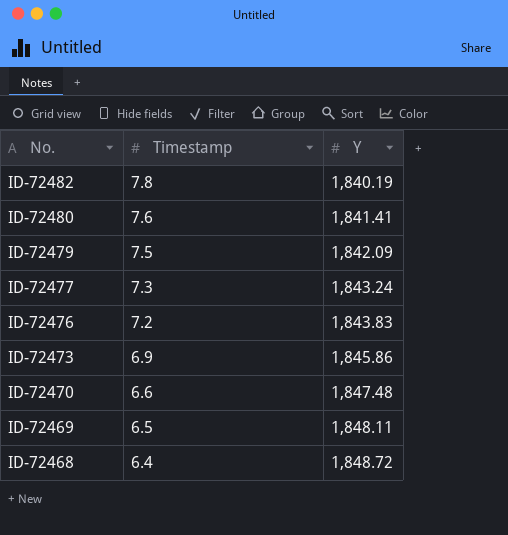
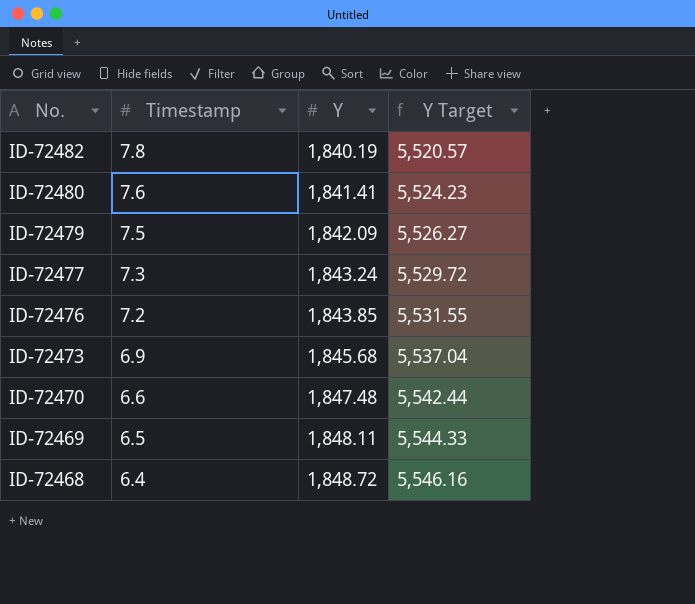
column Y Target | formula: none -> [Y] * 3
ID-72476 | Y: 1,843.83 -> 1,843.85
ID-72473 | Y: 1,845.86 -> 1,845.68

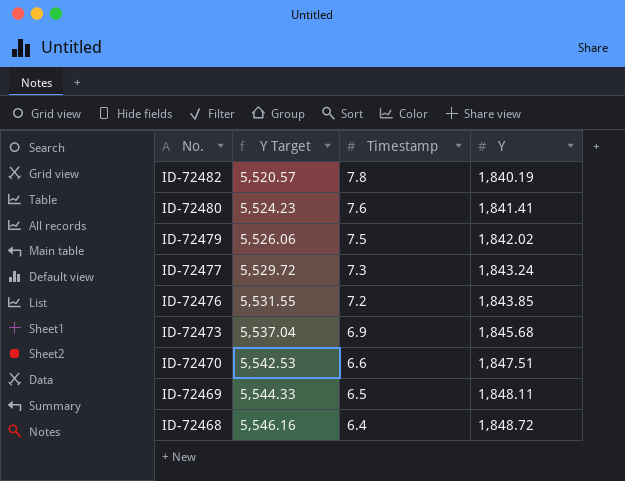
column Y Target | position: 4 -> 2
ID-72479 | Y Target: 5,526.27 -> 5,526.06
ID-72479 | Y: 1,842.09 -> 1,842.02
ID-72470 | Y Target: 5,542.44 -> 5,542.53
ID-72470 | Y: 1,847.48 -> 1,847.51

